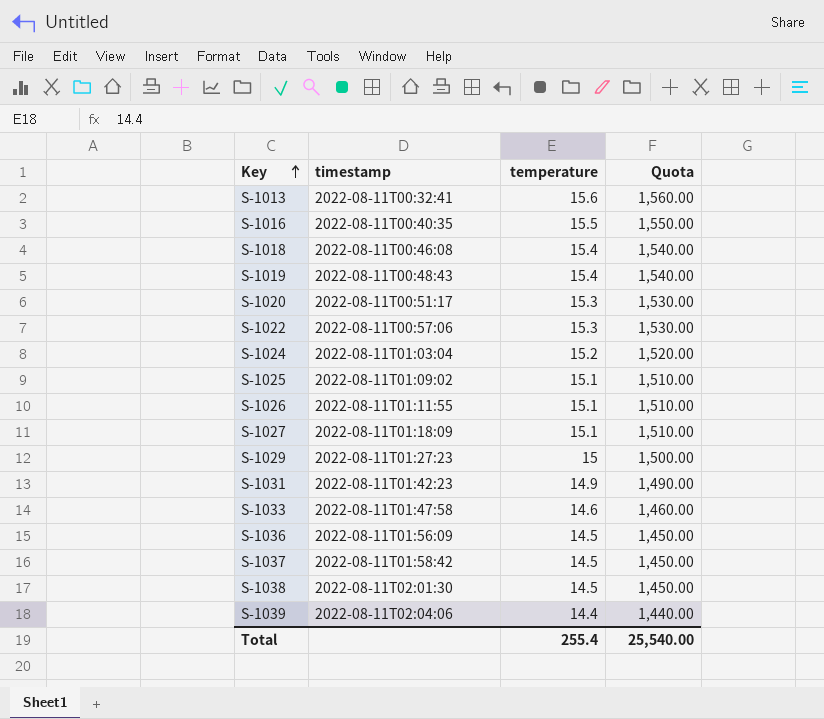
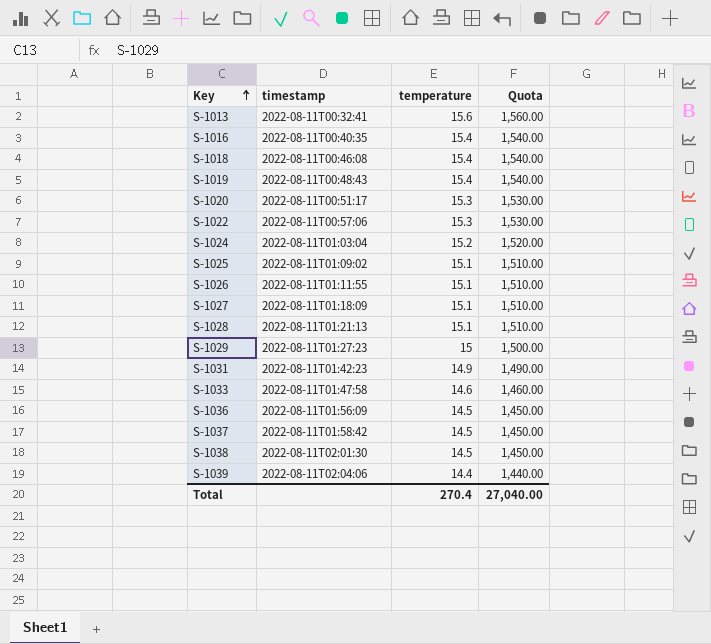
S-1016 | temperature: 15.5 -> 15.4
S-1016 | Quota: 1,550.00 -> 1,540.00
row S-1028: none -> 2022-08-11T01:21:13 | 15.1 | 1,510.00
Total | temperature: 255.4 -> 270.4
Total | Quota: 25,540.00 -> 27,040.00

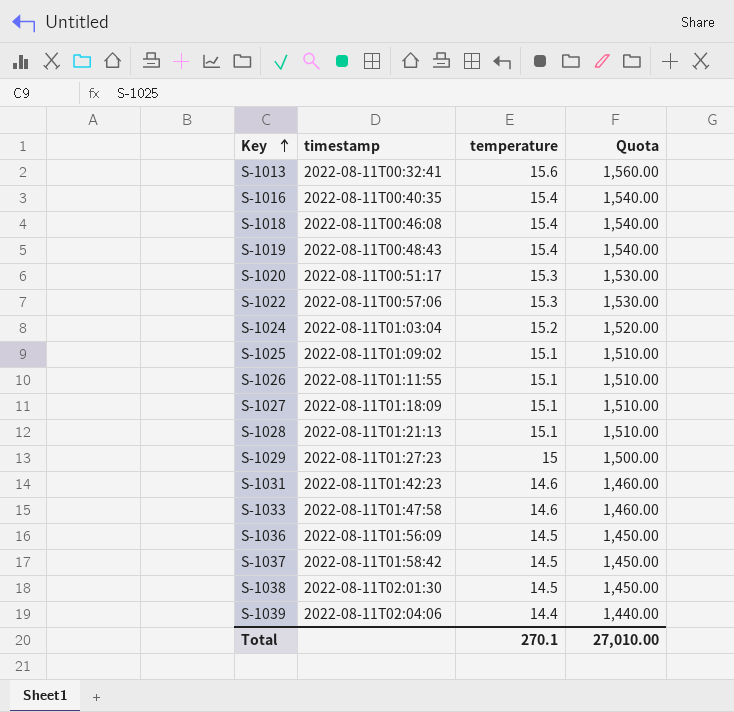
S-1031 | temperature: 14.9 -> 14.6
S-1031 | Quota: 1,490.00 -> 1,460.00
Total | temperature: 270.4 -> 270.1
Total | Quota: 27,040.00 -> 27,010.00

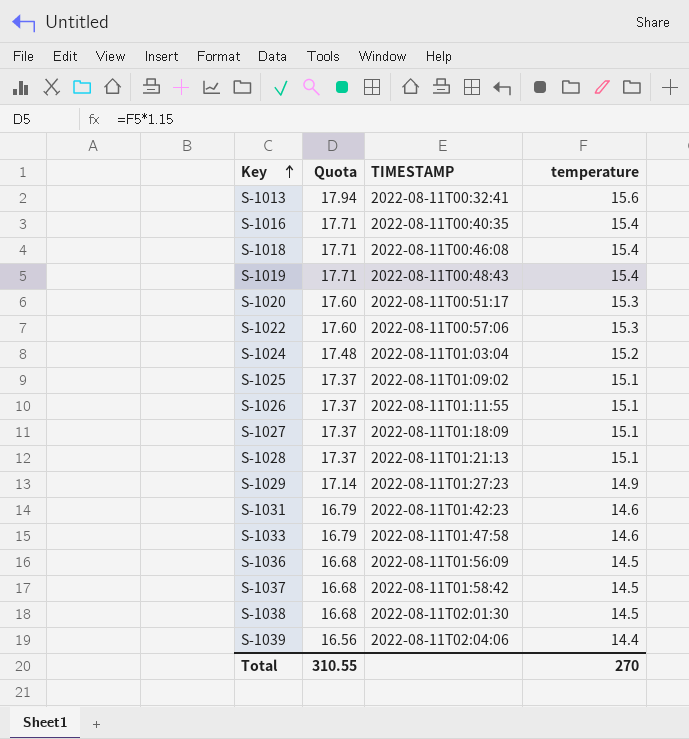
column Quota | formula: [temperature] * 100 -> [temperature] * 1.15
column Quota | position: 4 -> 2
column name: timestamp -> TIMESTAMP
S-1029 | temperature: 15 -> 14.9
Total | Quota: 27,010.00 -> 310.55
Total | temperature: 270.1 -> 270

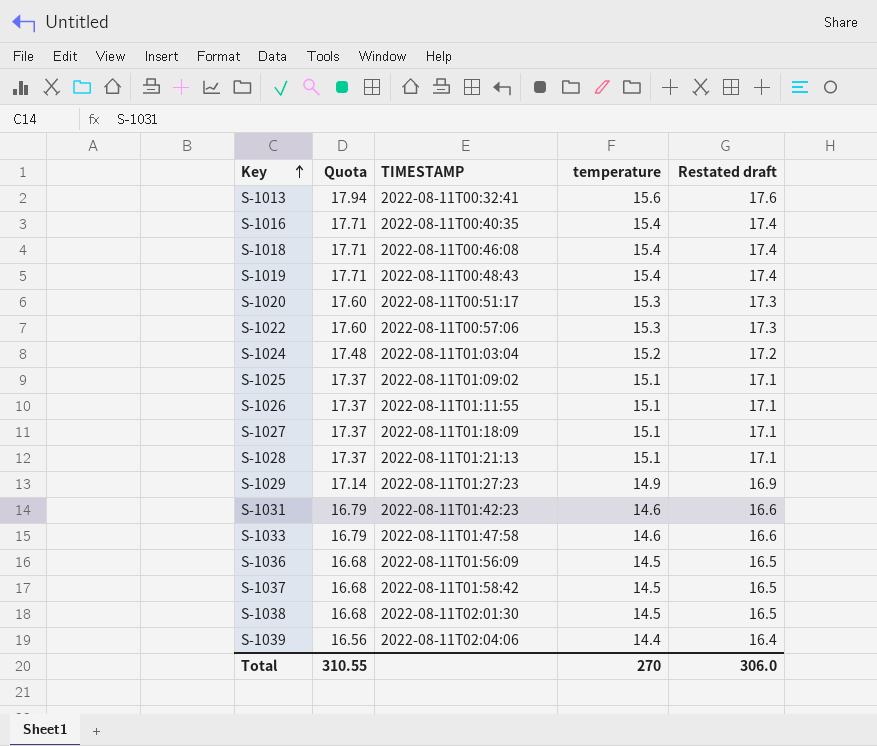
column Restated draft | formula: none -> [temperature] + 2

